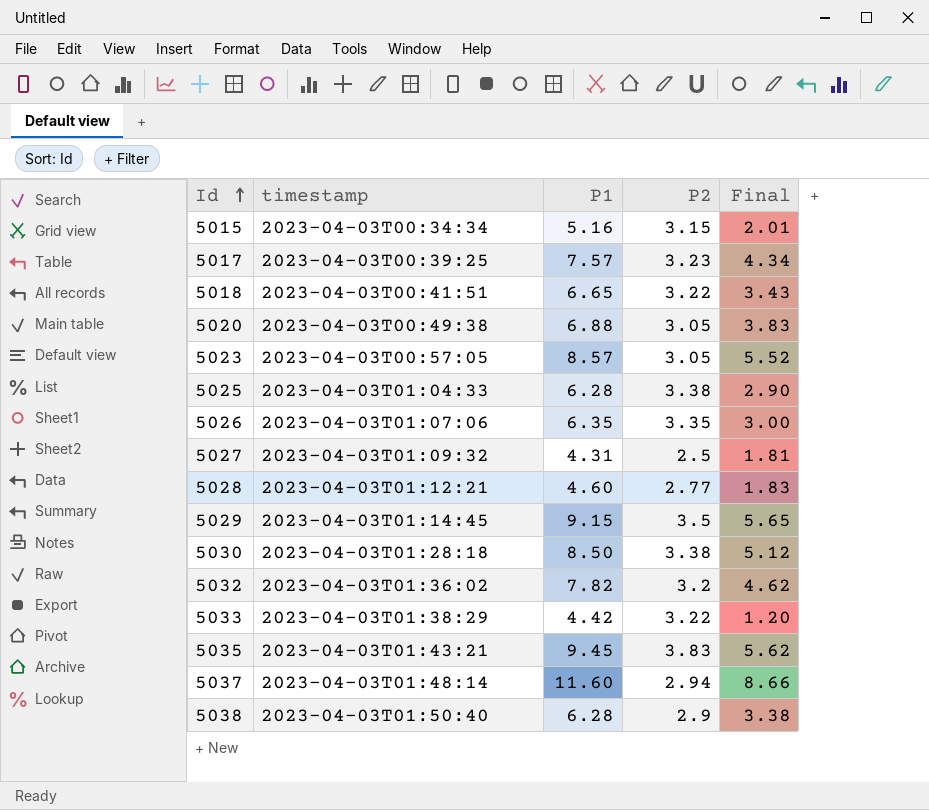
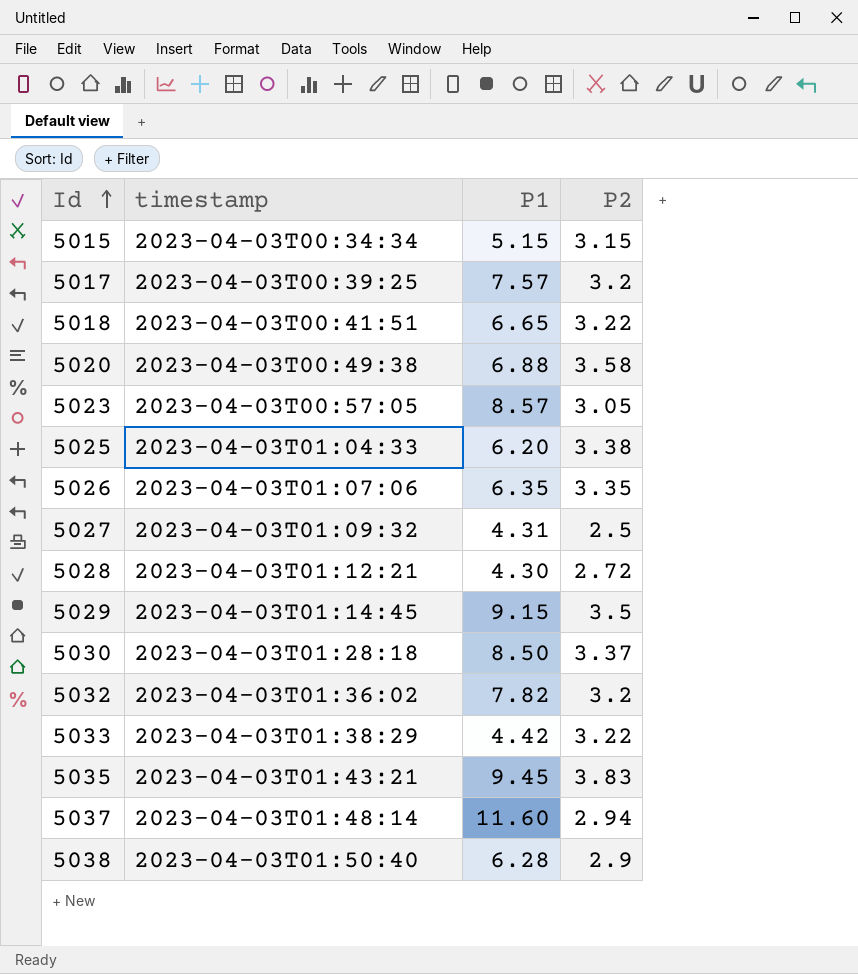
column Final | formula: [P1] - [P2] -> none
5015 | P1: 5.16 -> 5.15
5017 | P2: 3.23 -> 3.2
5020 | P2: 3.05 -> 3.58
5025 | P1: 6.28 -> 6.20
5028 | P1: 4.60 -> 4.30
5028 | P2: 2.77 -> 2.72
5030 | P2: 3.38 -> 3.37

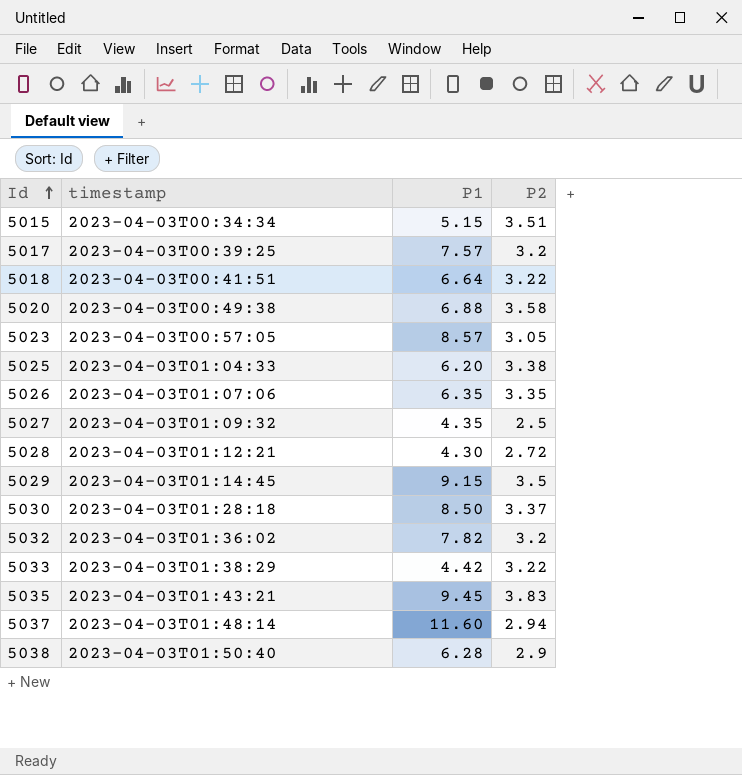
5015 | P2: 3.15 -> 3.51
5018 | P1: 6.65 -> 6.64
5027 | P1: 4.31 -> 4.35

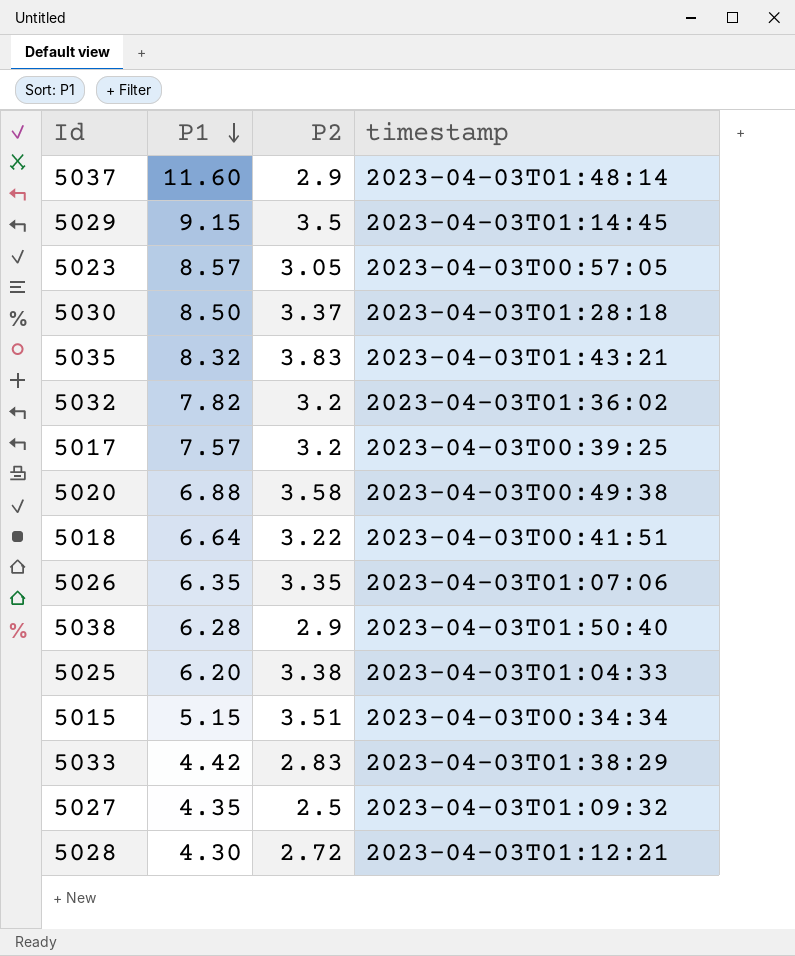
row order: Id ascending -> P1 descending
column timestamp | position: 2 -> 4
5037 | P2: 2.94 -> 2.9
5035 | P1: 9.45 -> 8.32
5033 | P2: 3.22 -> 2.83

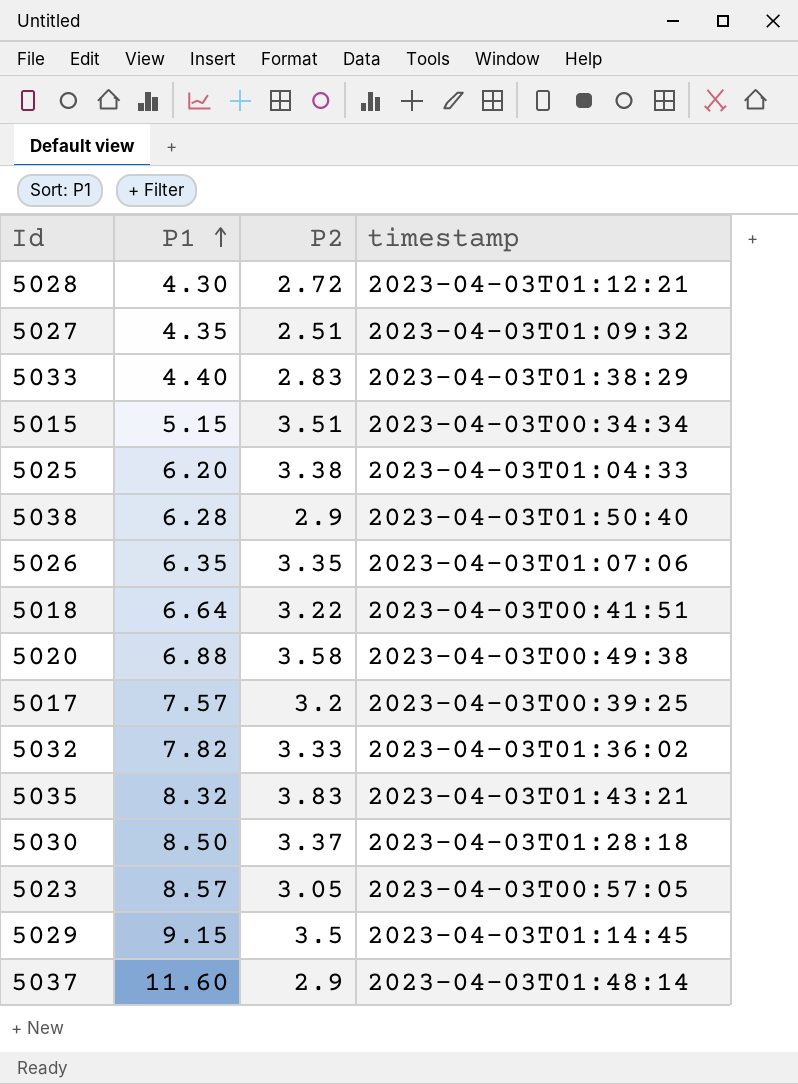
row order: P1 descending -> P1 ascending
5027 | P2: 2.5 -> 2.51
5033 | P1: 4.42 -> 4.40
5032 | P2: 3.2 -> 3.33

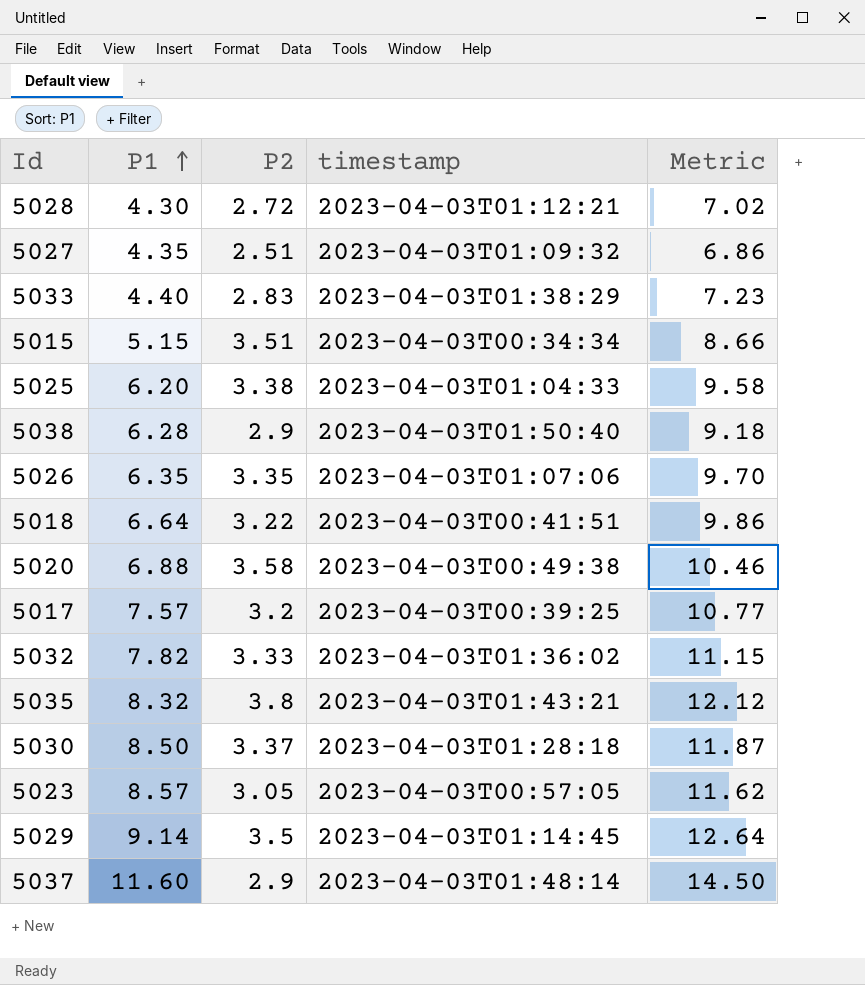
column Metric | formula: none -> [P1] + [P2]
5035 | P2: 3.83 -> 3.8
5029 | P1: 9.15 -> 9.14

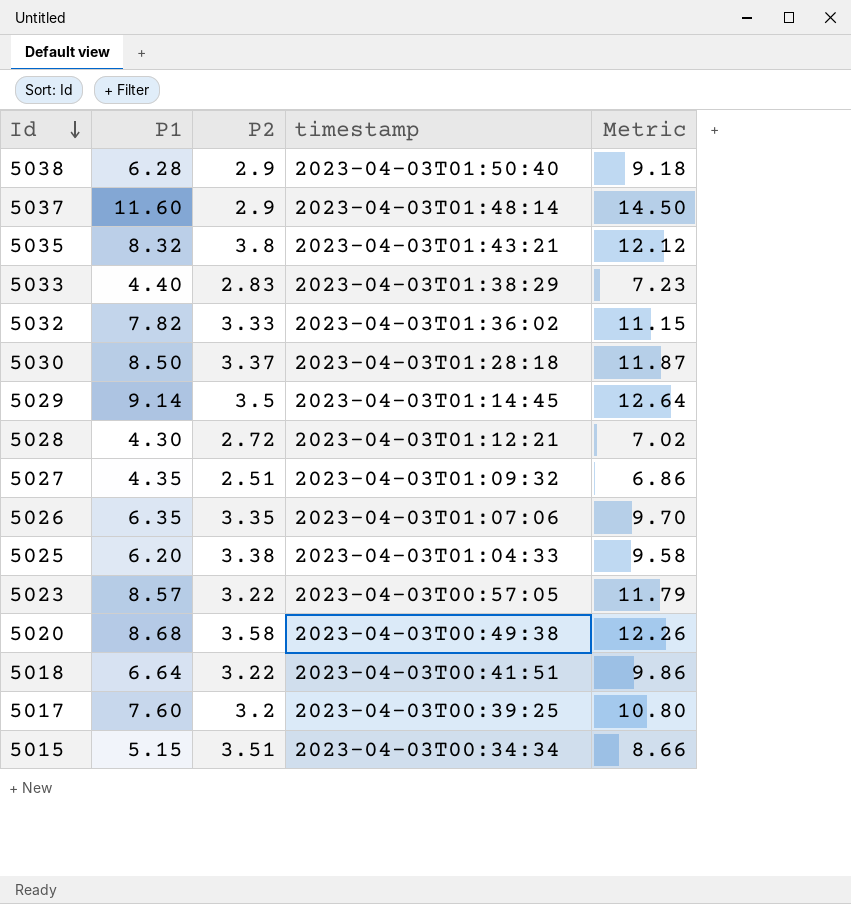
row order: P1 ascending -> Id descending
5023 | P2: 3.05 -> 3.22
5023 | Metric: 11.62 -> 11.79
5020 | P1: 6.88 -> 8.68
5020 | Metric: 10.46 -> 12.26
5017 | P1: 7.57 -> 7.60
5017 | Metric: 10.77 -> 10.80

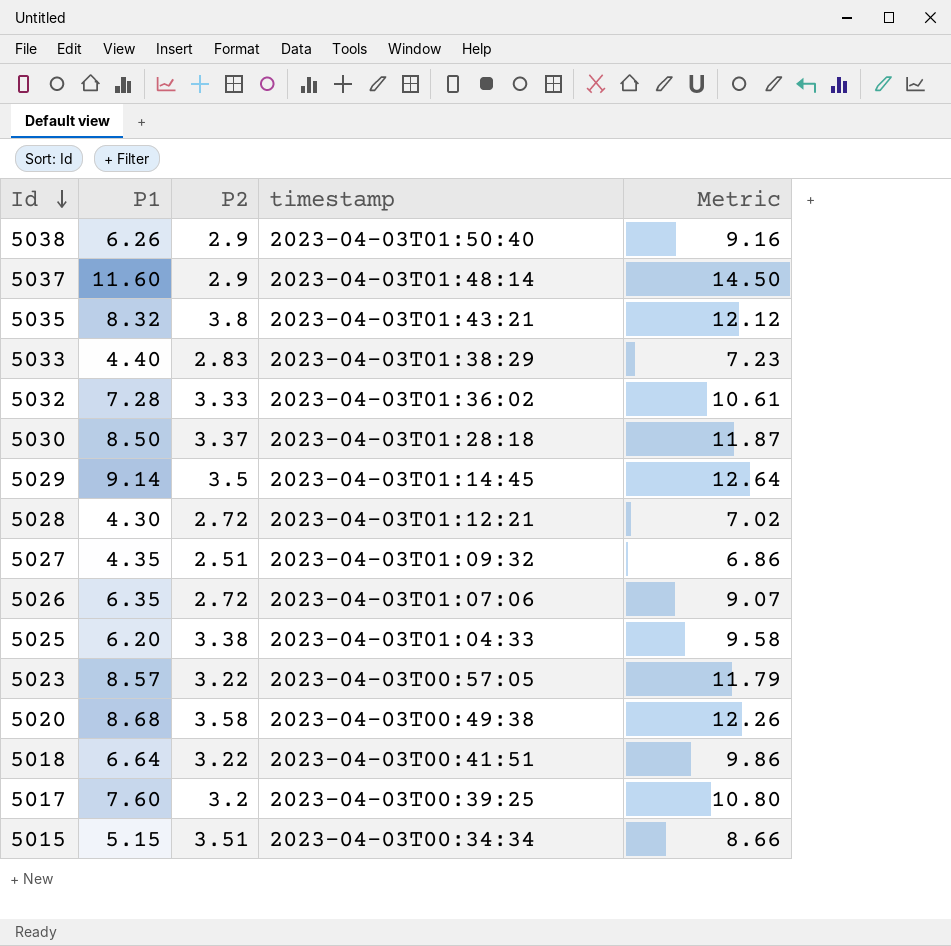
5038 | P1: 6.28 -> 6.26
5038 | Metric: 9.18 -> 9.16
5032 | P1: 7.82 -> 7.28
5032 | Metric: 11.15 -> 10.61
5026 | P2: 3.35 -> 2.72
5026 | Metric: 9.70 -> 9.07

